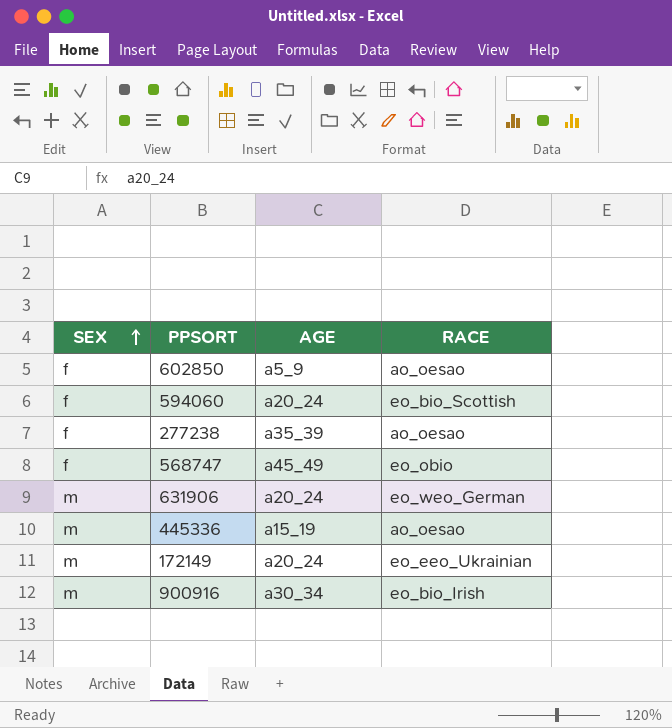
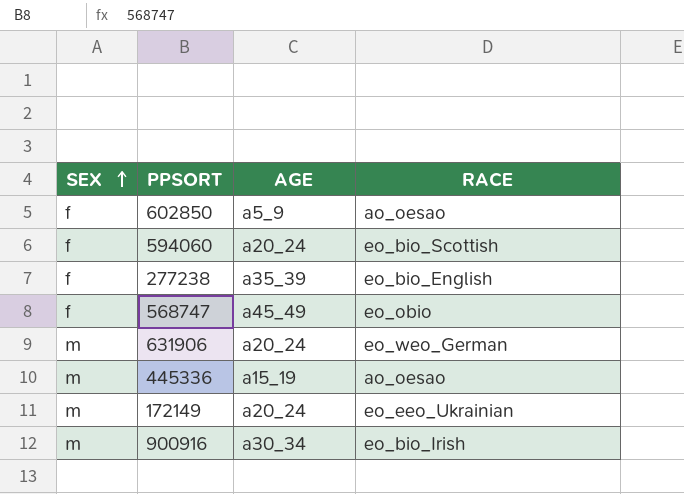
277238 | RACE: ao_oesao -> eo_bio_English

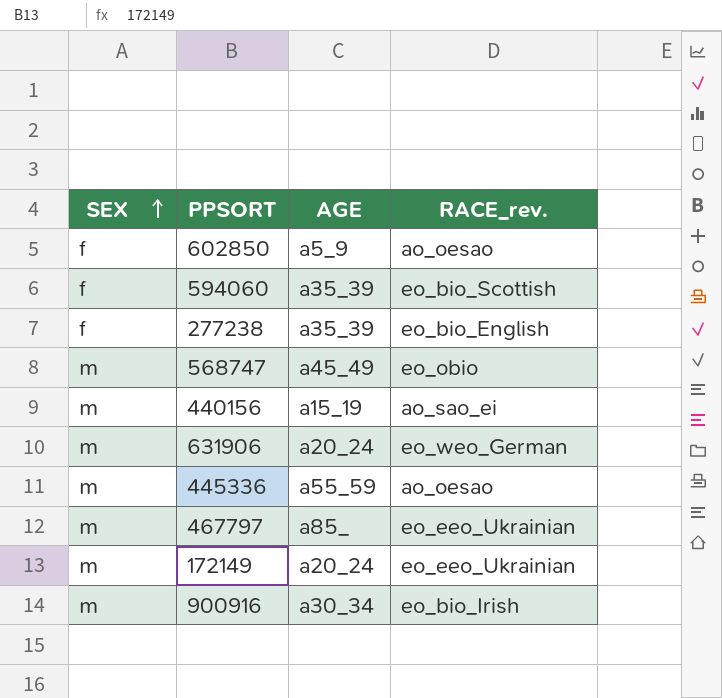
column name: RACE -> RACE_rev.
594060 | AGE: a20_24 -> a35_39
568747 | SEX: f -> m
row 440156: none -> m | a15_19 | ao_sao_ei
445336 | AGE: a15_19 -> a55_59
row 467797: none -> m | a85_ | eo_eeo_Ukrainian

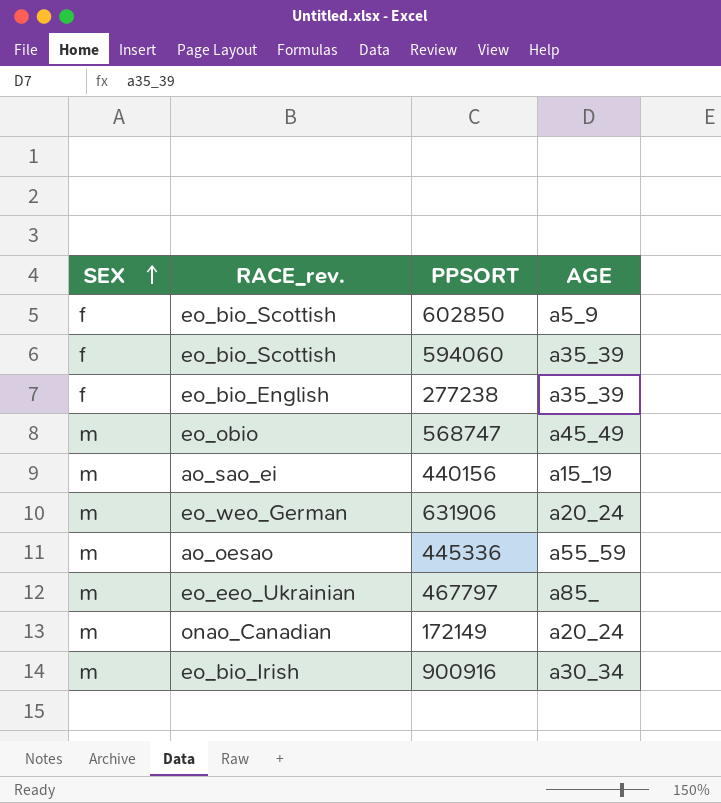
column RACE_rev. | position: 4 -> 2
602850 | RACE_rev.: ao_oesao -> eo_bio_Scottish
172149 | RACE_rev.: eo_eeo_Ukrainian -> onao_Canadian

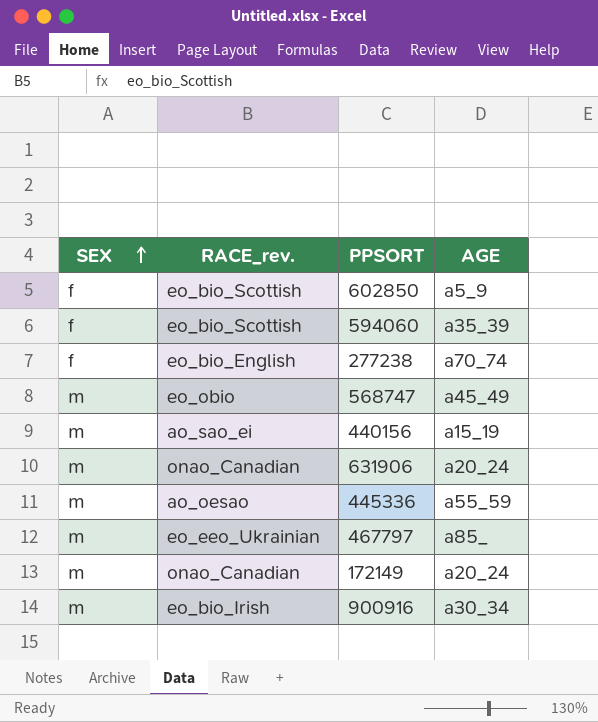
277238 | AGE: a35_39 -> a70_74
631906 | RACE_rev.: eo_weo_German -> onao_Canadian

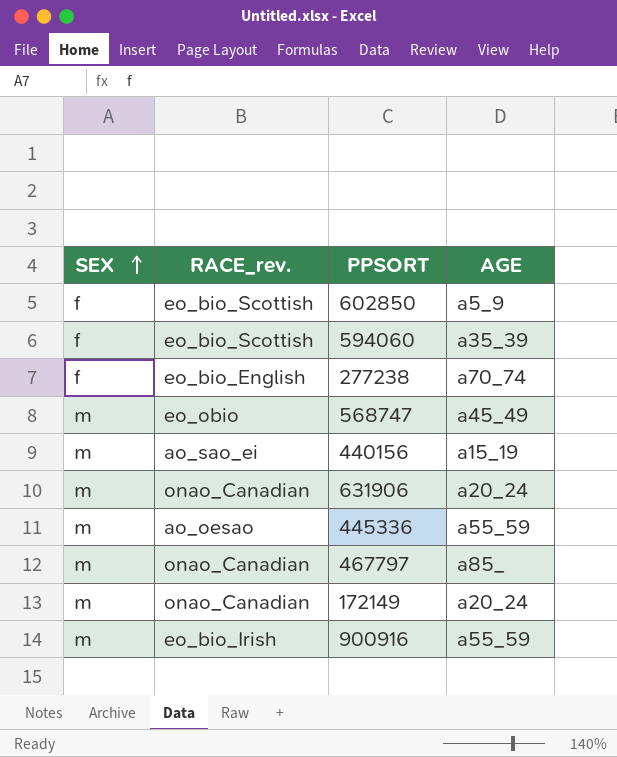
467797 | RACE_rev.: eo_eeo_Ukrainian -> onao_Canadian
900916 | AGE: a30_34 -> a55_59

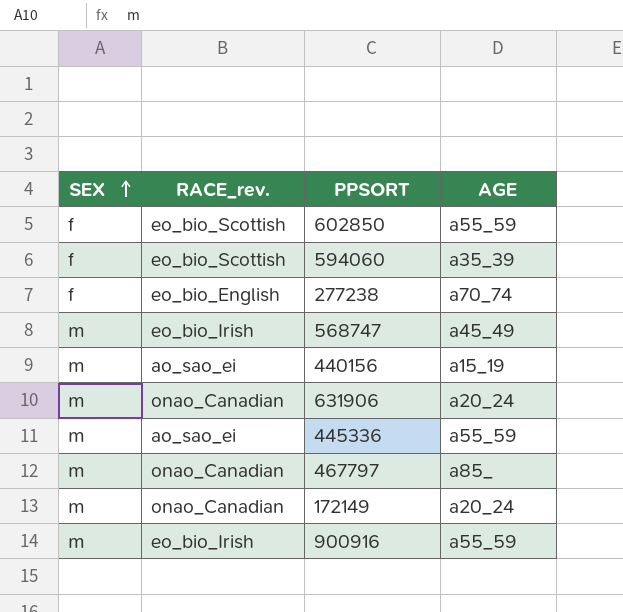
602850 | AGE: a5_9 -> a55_59
568747 | RACE_rev.: eo_obio -> eo_bio_Irish
445336 | RACE_rev.: ao_oesao -> ao_sao_ei

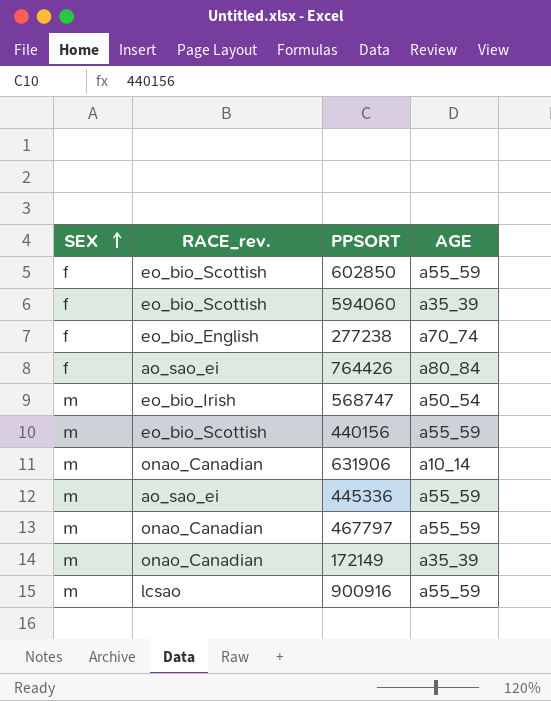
row 764426: none -> f | ao_sao_ei | a80_84
568747 | AGE: a45_49 -> a50_54
440156 | RACE_rev.: ao_sao_ei -> eo_bio_Scottish
440156 | AGE: a15_19 -> a55_59
631906 | AGE: a20_24 -> a10_14
467797 | AGE: a85_ -> a55_59
172149 | AGE: a20_24 -> a35_39
900916 | RACE_rev.: eo_bio_Irish -> lcsao

